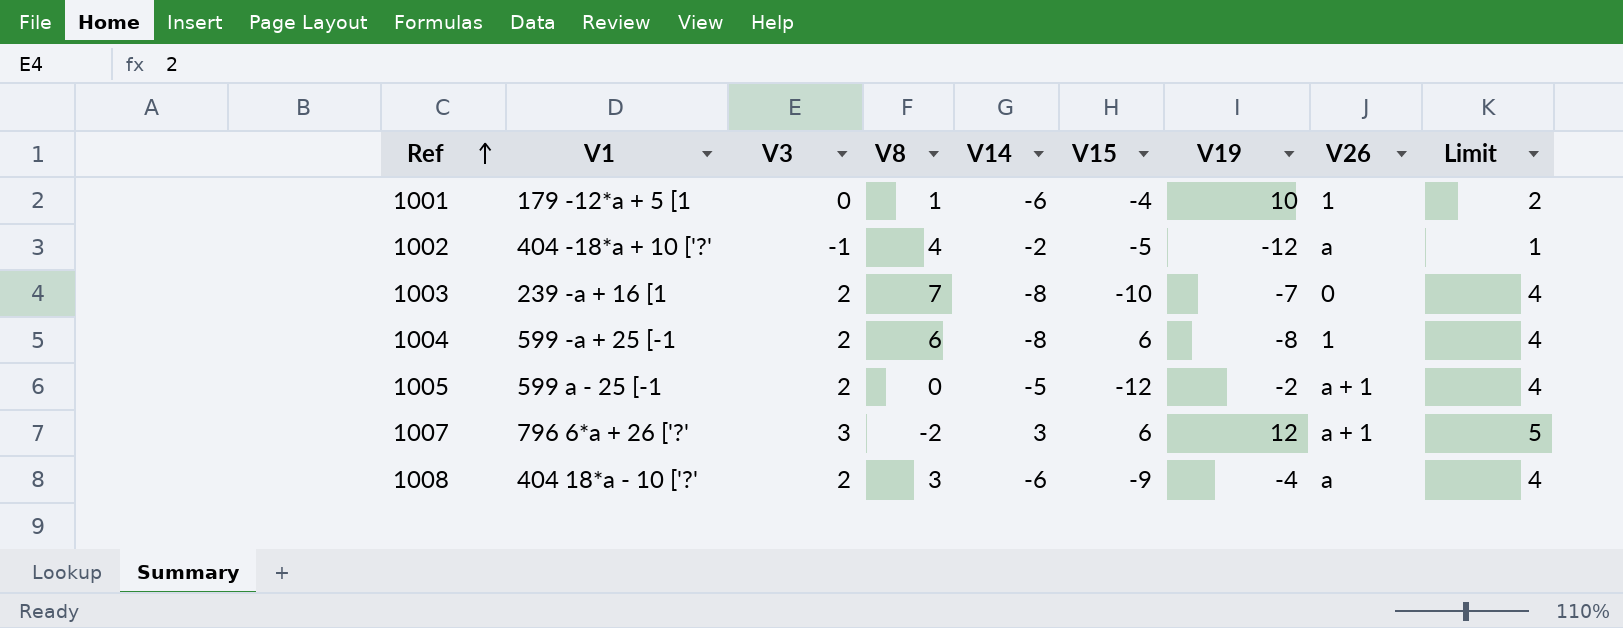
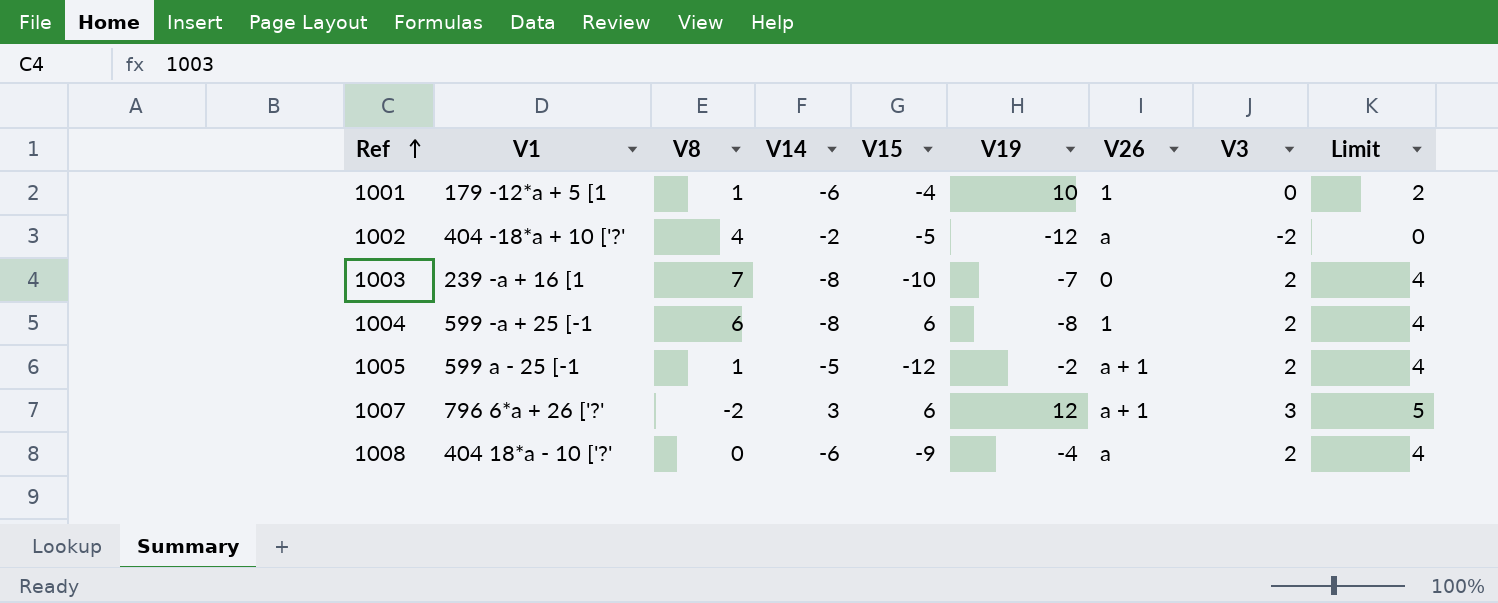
column V3 | position: 3 -> 8
1002 | V3: -1 -> -2
1002 | Limit: 1 -> 0
1005 | V8: 0 -> 1
1008 | V8: 3 -> 0

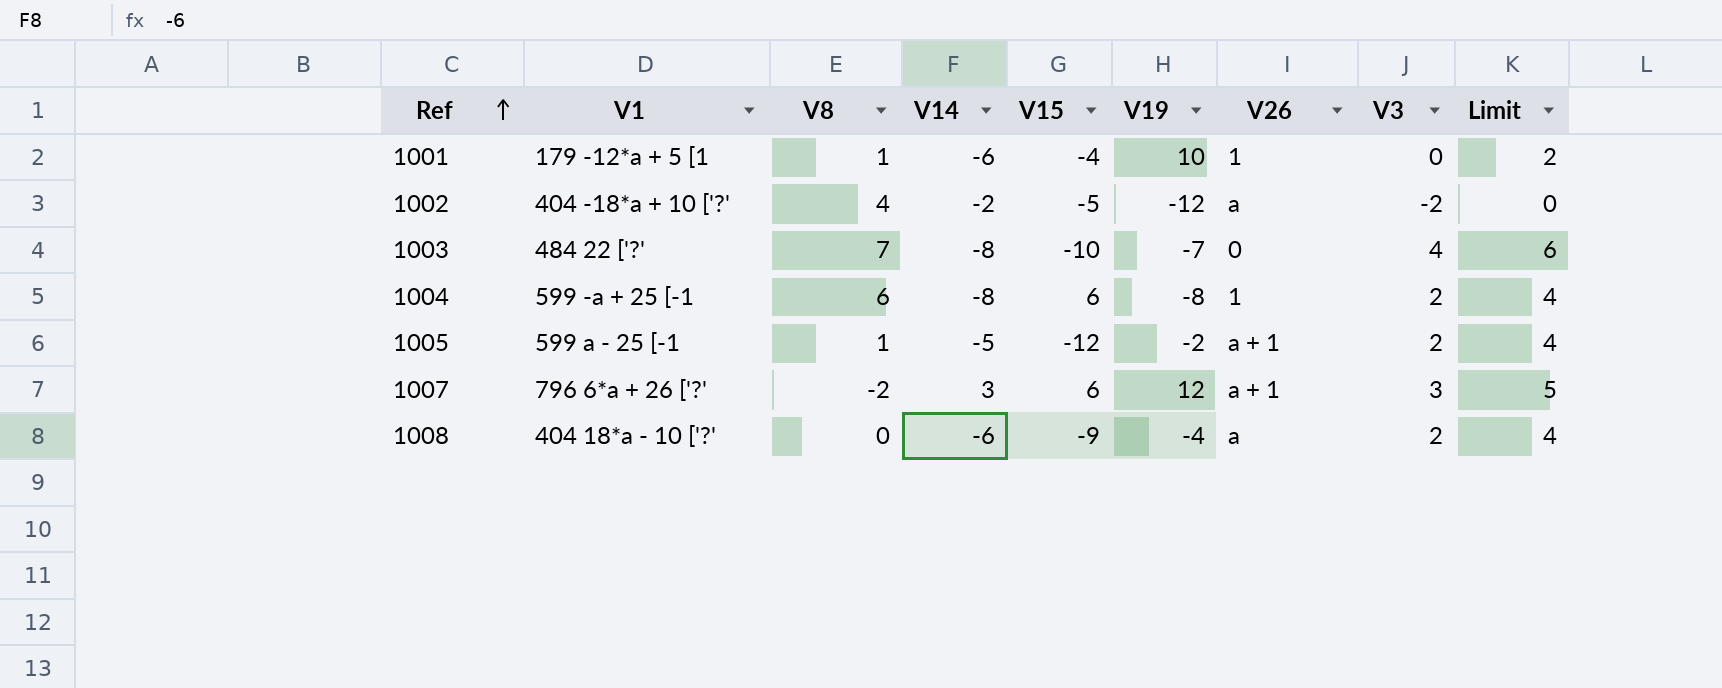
1003 | V1: 239 -a + 16 [1 -> 484 22 ['?'
1003 | V3: 2 -> 4
1003 | Limit: 4 -> 6

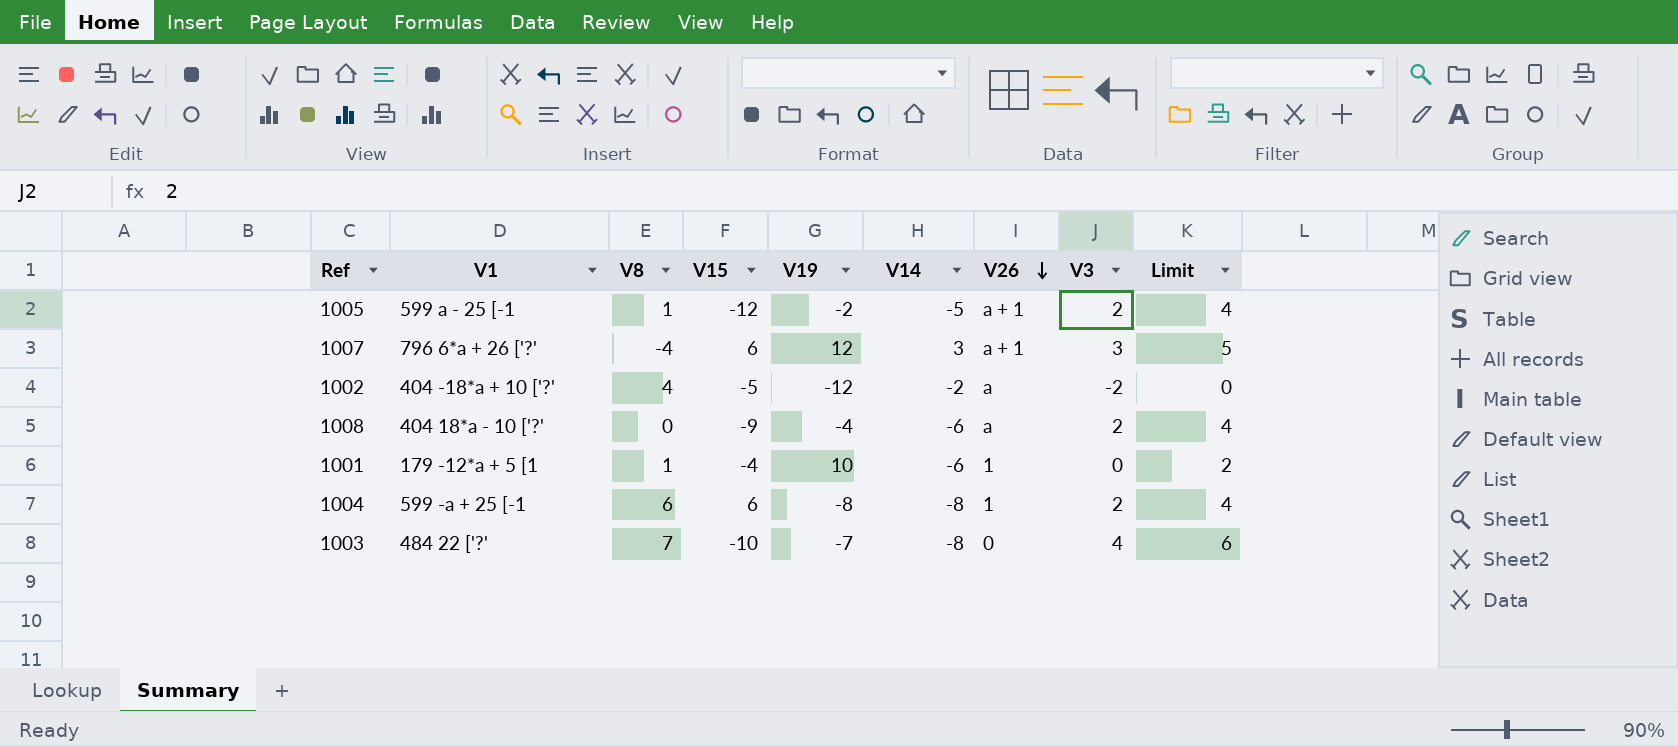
row order: Ref ascending -> V26 descending
column V14 | position: 4 -> 6
1007 | V8: -2 -> -4

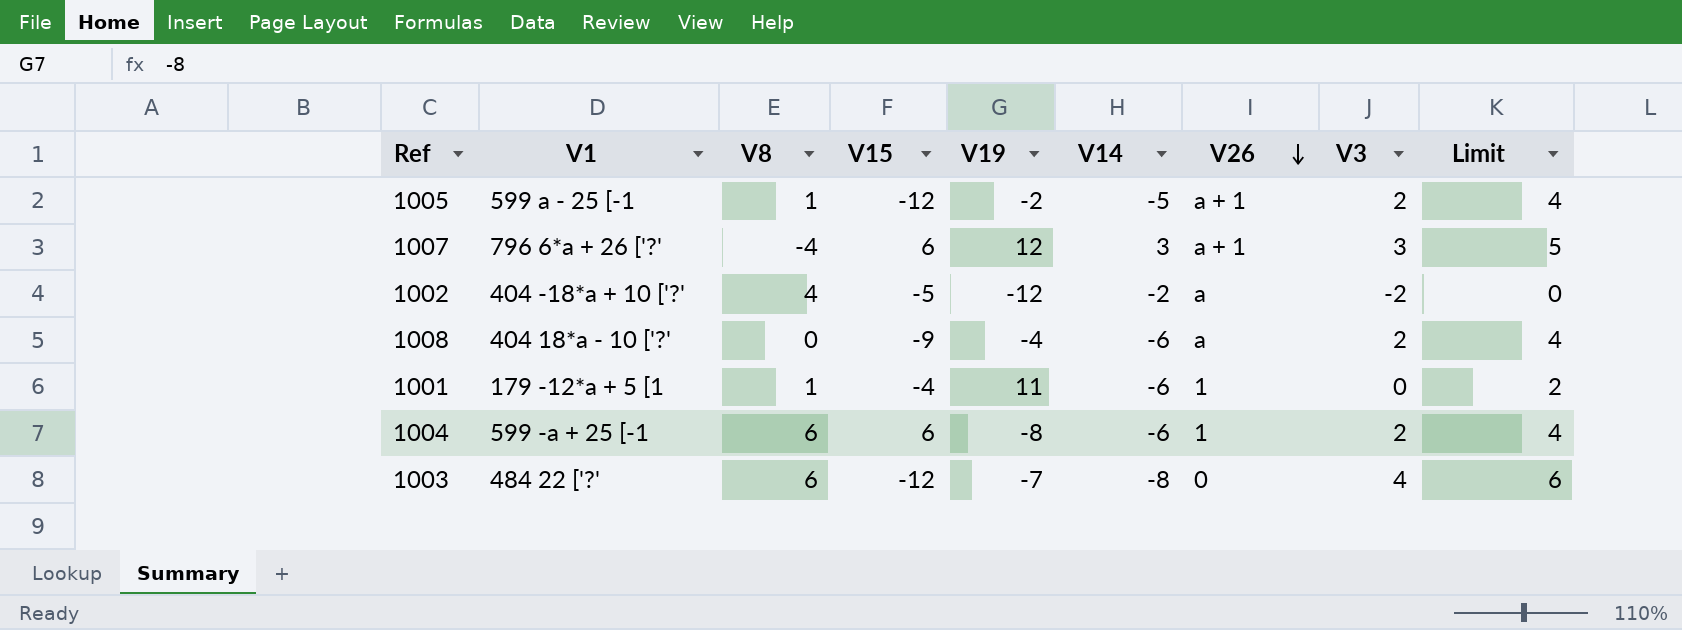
1001 | V19: 10 -> 11
1004 | V14: -8 -> -6
1003 | V8: 7 -> 6
1003 | V15: -10 -> -12

